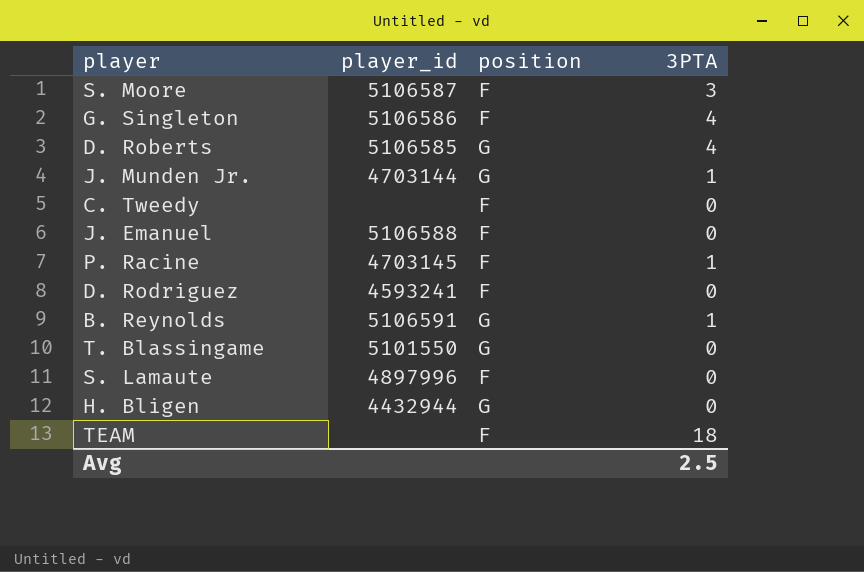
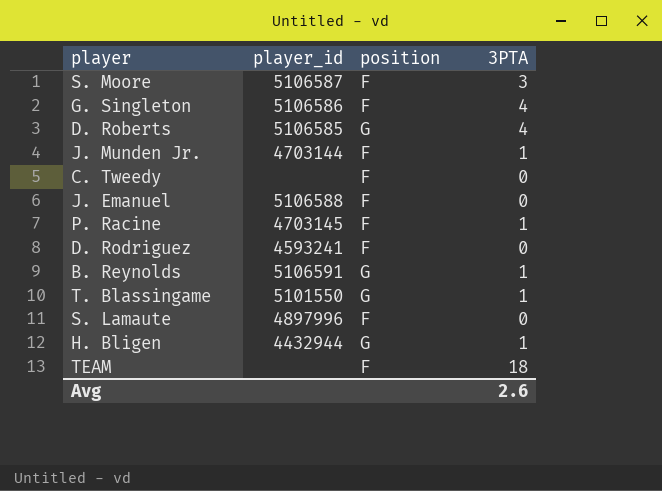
J. Munden Jr. | position: G -> F
T. Blassingame | 3PTA: 0 -> 1
H. Bligen | 3PTA: 0 -> 1
Avg | 3PTA: 2.5 -> 2.6

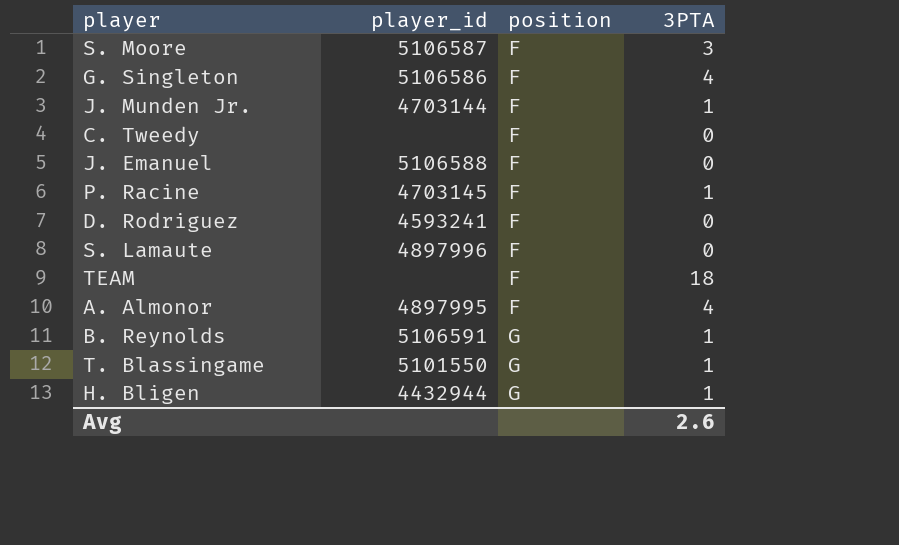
row order: none -> position ascending
row D. Roberts: 5106585 | G | 4 -> none
row A. Almonor: none -> 4897995 | F | 4

